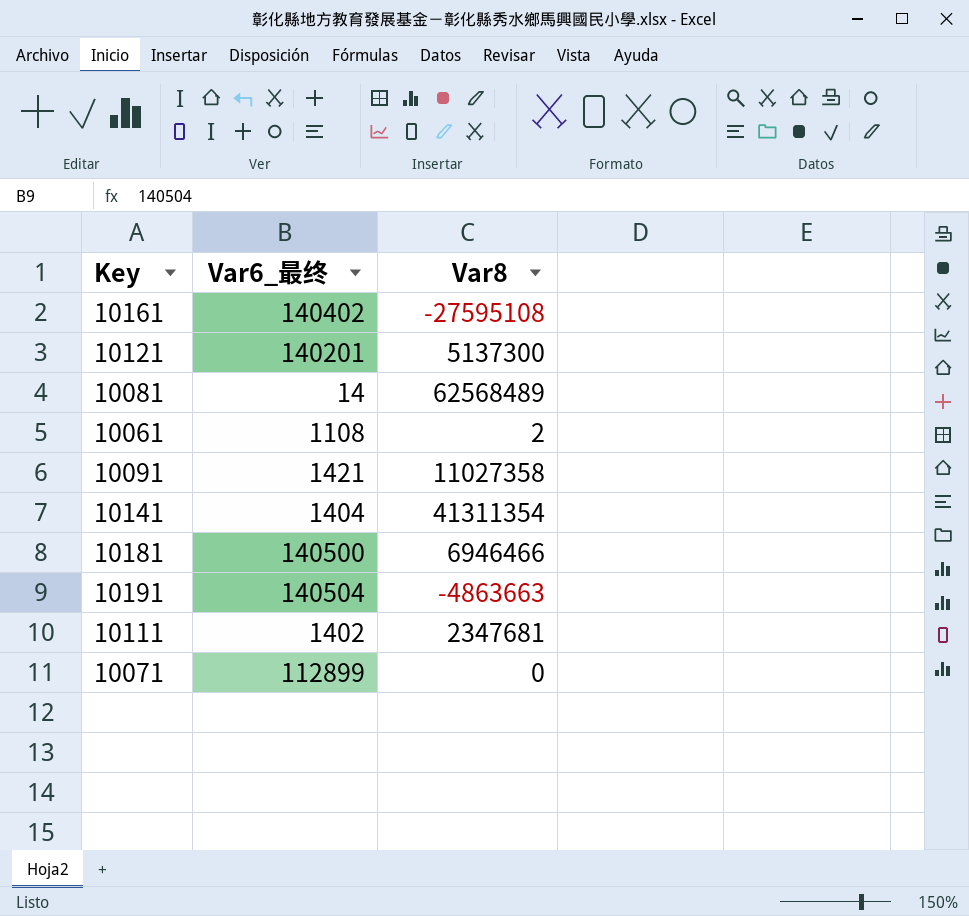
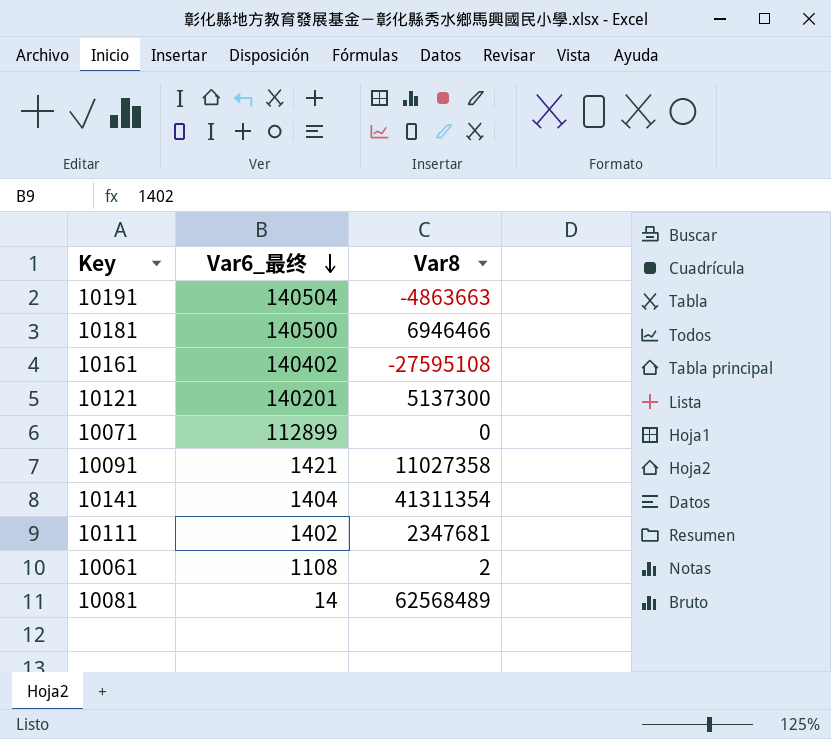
row order: none -> Var6_最终 descending

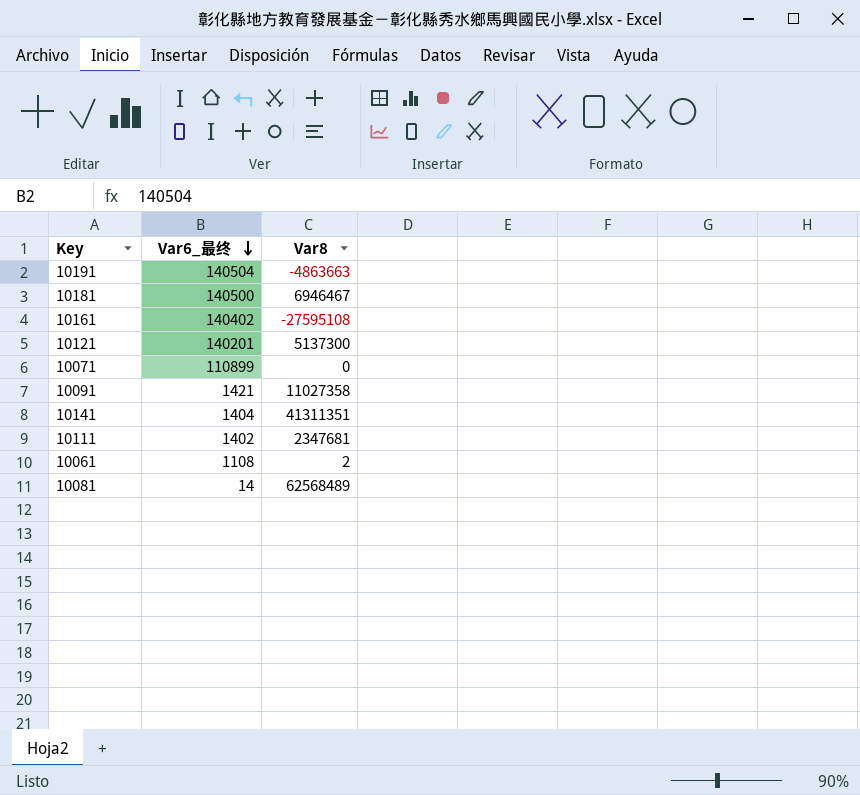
10181 | Var8: 6946466 -> 6946467
10071 | Var6_最终: 112899 -> 110899
10141 | Var8: 41311354 -> 41311351

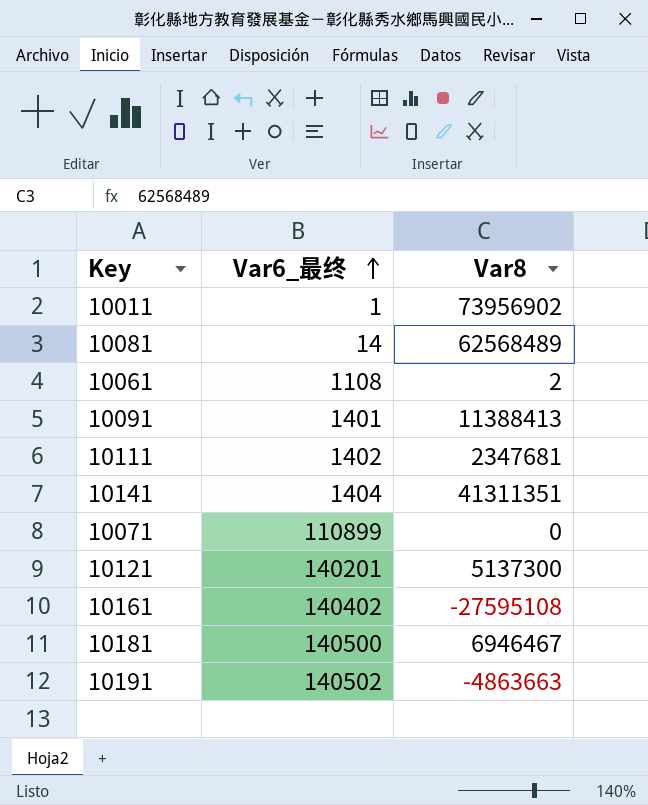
row order: Var6_最终 descending -> Var6_最终 ascending
row 10011: none -> 1 | 73956902
10091 | Var6_最终: 1421 -> 1401
10091 | Var8: 11027358 -> 11388413
10191 | Var6_最终: 140504 -> 140502

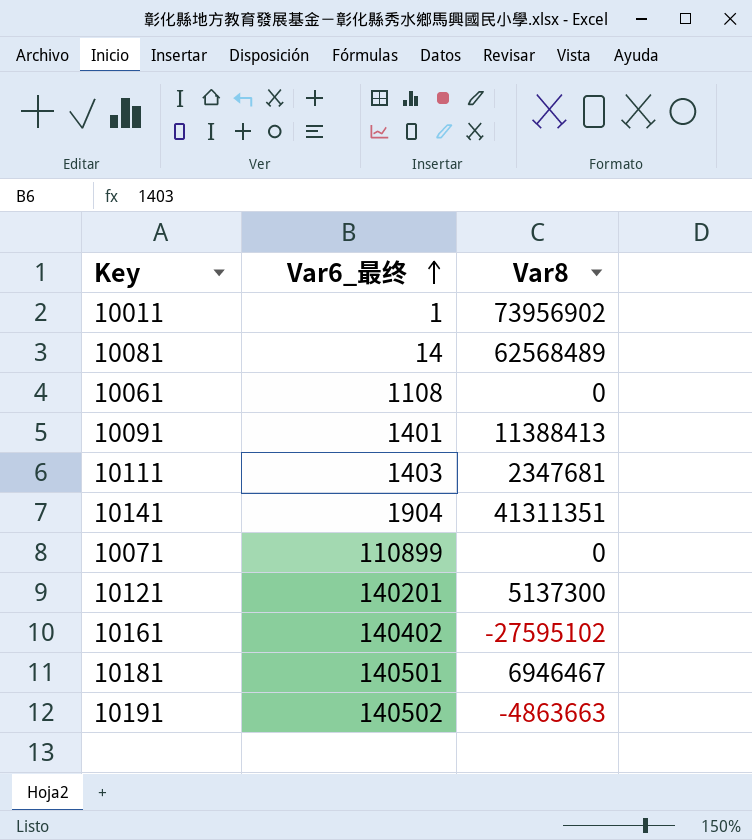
10061 | Var8: 2 -> 0
10111 | Var6_最终: 1402 -> 1403
10141 | Var6_最终: 1404 -> 1904
10161 | Var8: -27595108 -> -27595102
10181 | Var6_最终: 140500 -> 140501

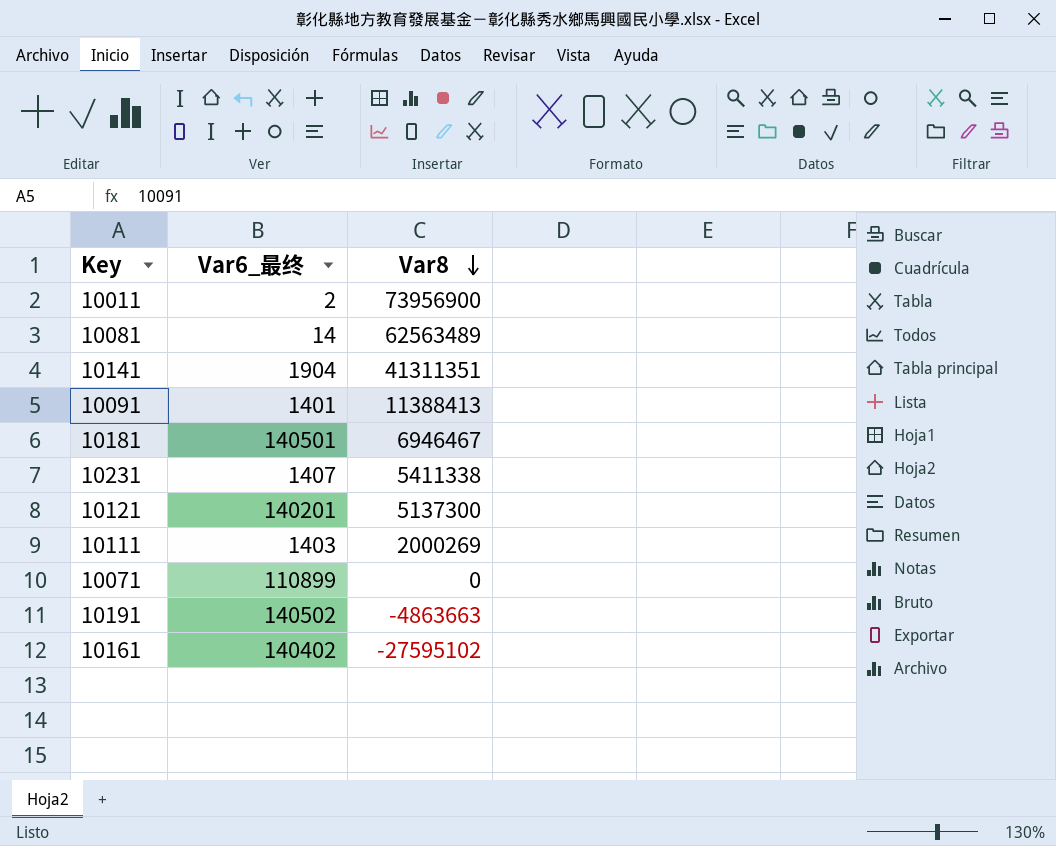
row order: Var6_最终 ascending -> Var8 descending
row 10061: 1108 | 0 -> none
10011 | Var6_最终: 1 -> 2
10011 | Var8: 73956902 -> 73956900
10081 | Var8: 62568489 -> 62563489
row 10231: none -> 1407 | 5411338
10111 | Var8: 2347681 -> 2000269

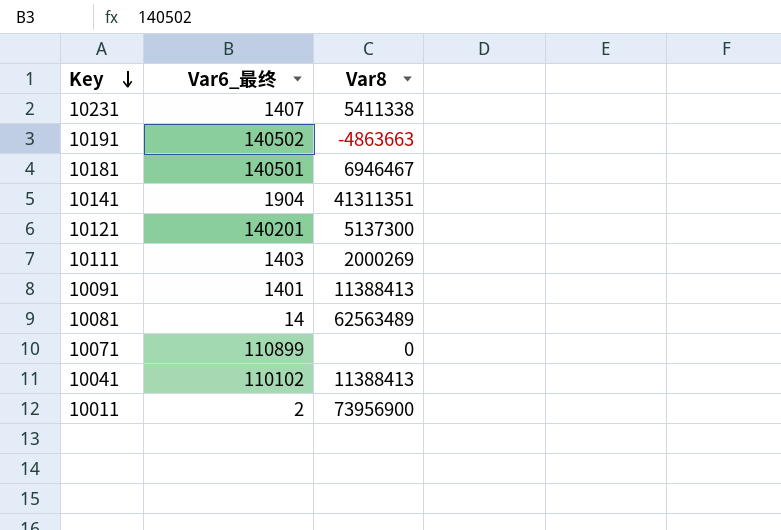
row order: Var8 descending -> Key descending
row 10161: 140402 | -27595102 -> none
row 10041: none -> 110102 | 11388413

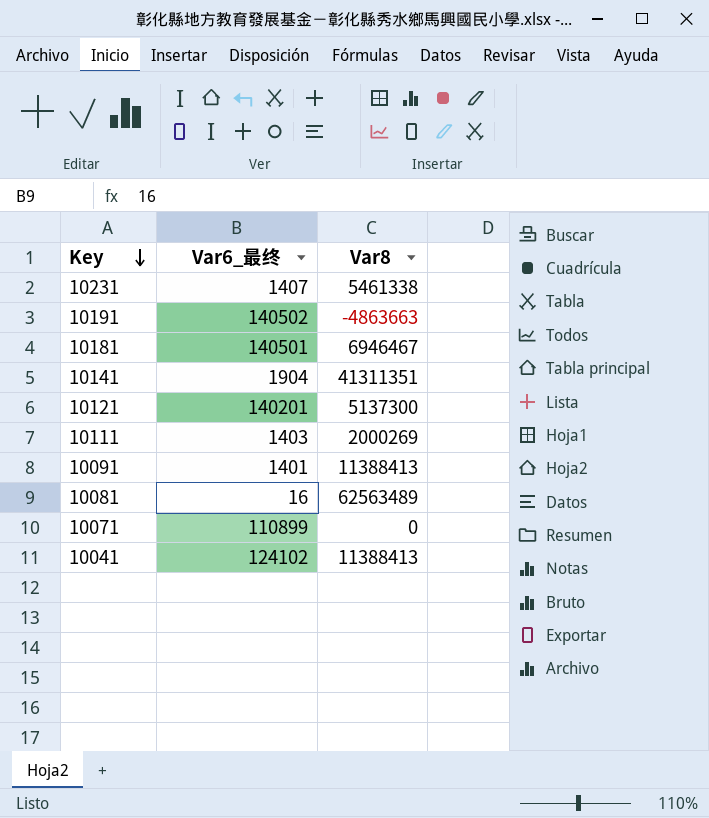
row 10011: 2 | 73956900 -> none
10231 | Var8: 5411338 -> 5461338
10081 | Var6_最终: 14 -> 16
10041 | Var6_最终: 110102 -> 124102

